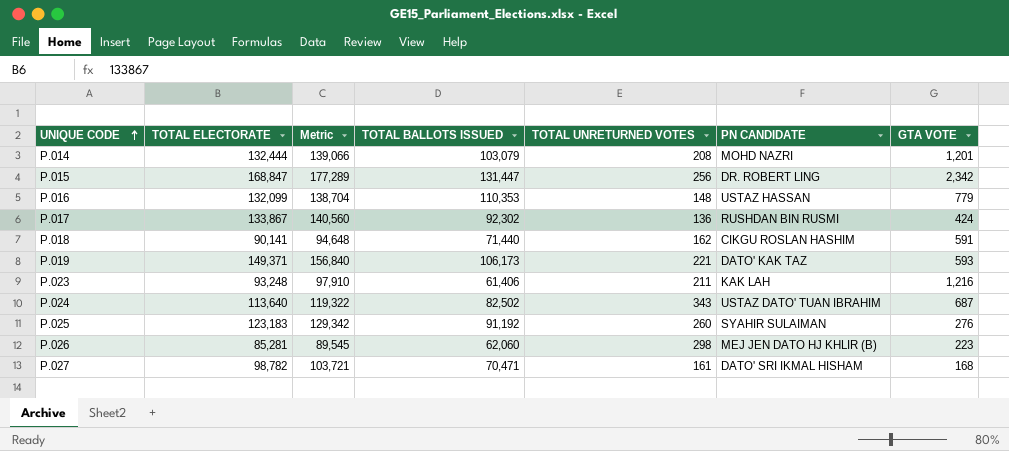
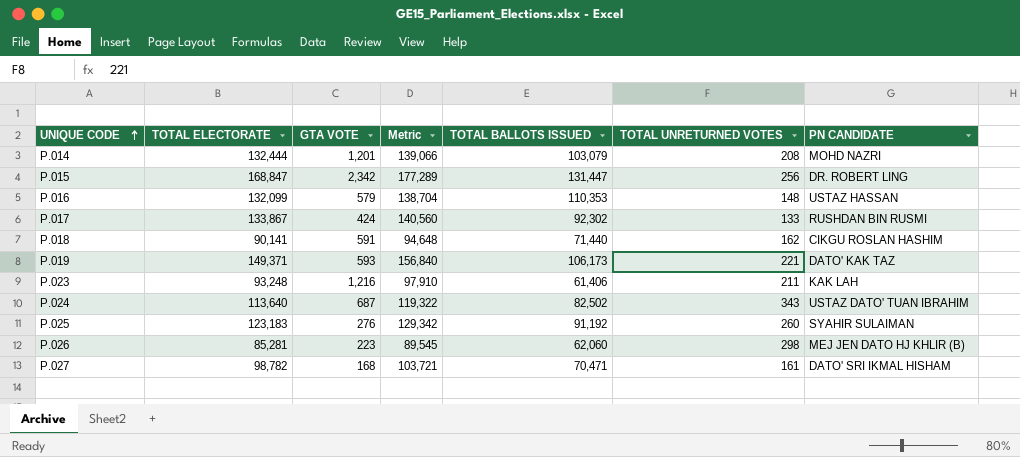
column GTA VOTE | position: 7 -> 3
P.016 | GTA VOTE: 779 -> 579
P.017 | TOTAL UNRETURNED VOTES: 136 -> 133

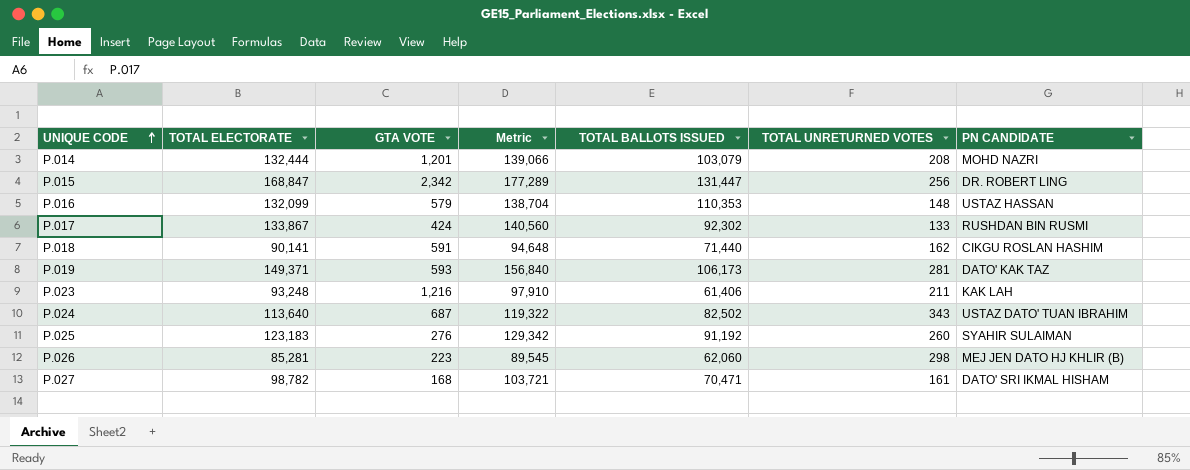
P.019 | TOTAL UNRETURNED VOTES: 221 -> 281

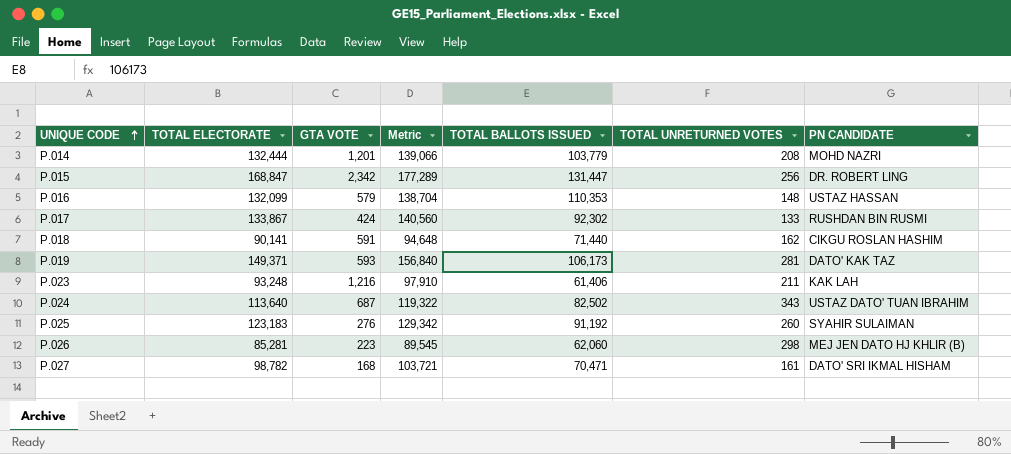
P.014 | TOTAL BALLOTS ISSUED: 103,079 -> 103,779

